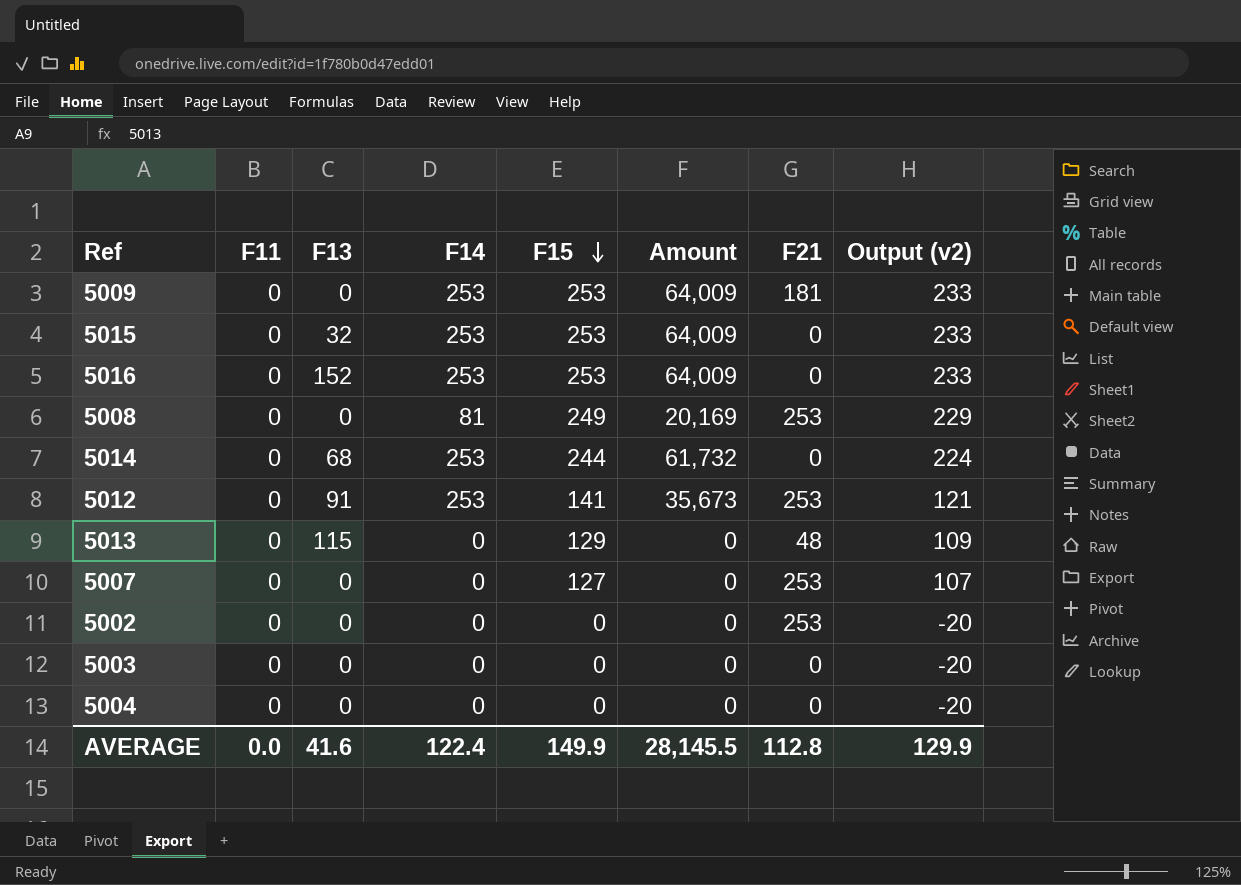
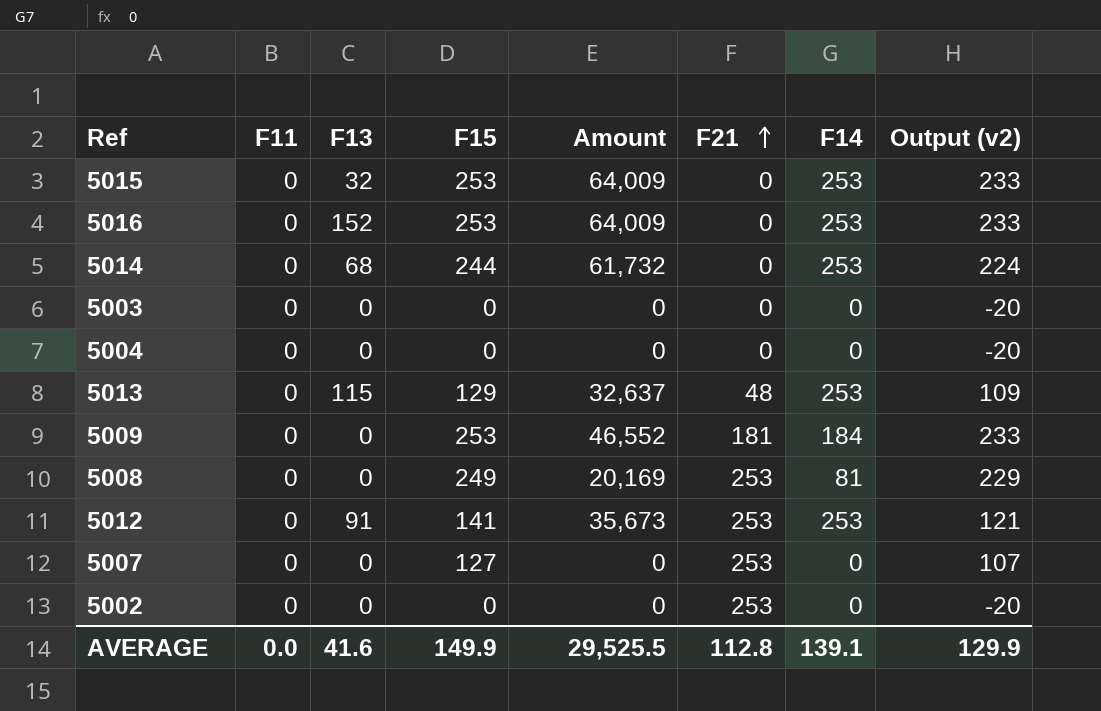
row order: F15 descending -> F21 ascending
column F14 | position: 4 -> 7
5013 | Amount: 0 -> 32,637
5013 | F14: 0 -> 253
5009 | Amount: 64,009 -> 46,552
5009 | F14: 253 -> 184
AVERAGE | Amount: 28,145.5 -> 29,525.5
AVERAGE | F14: 122.4 -> 139.1

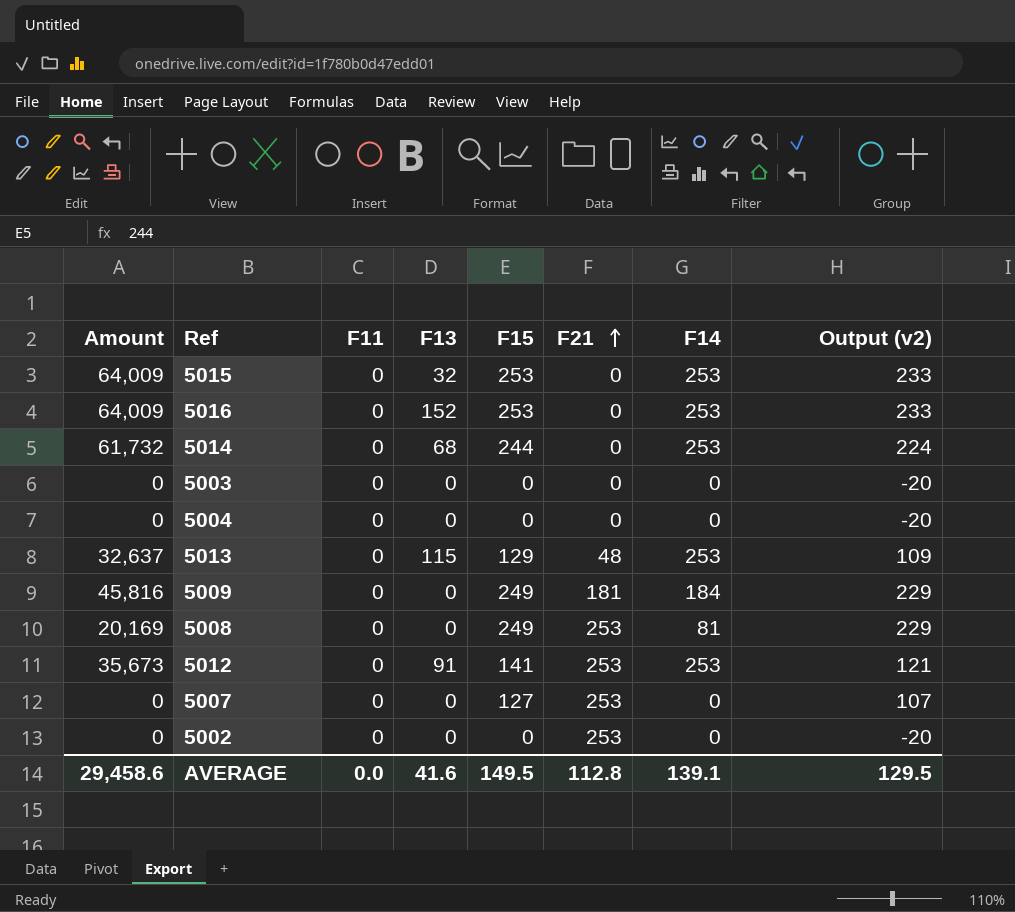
column Amount | position: 5 -> 1
5009 | Amount: 46,552 -> 45,816
5009 | F15: 253 -> 249
5009 | Output (v2): 233 -> 229
AVERAGE | Amount: 29,525.5 -> 29,458.6
AVERAGE | F15: 149.9 -> 149.5
AVERAGE | Output (v2): 129.9 -> 129.5

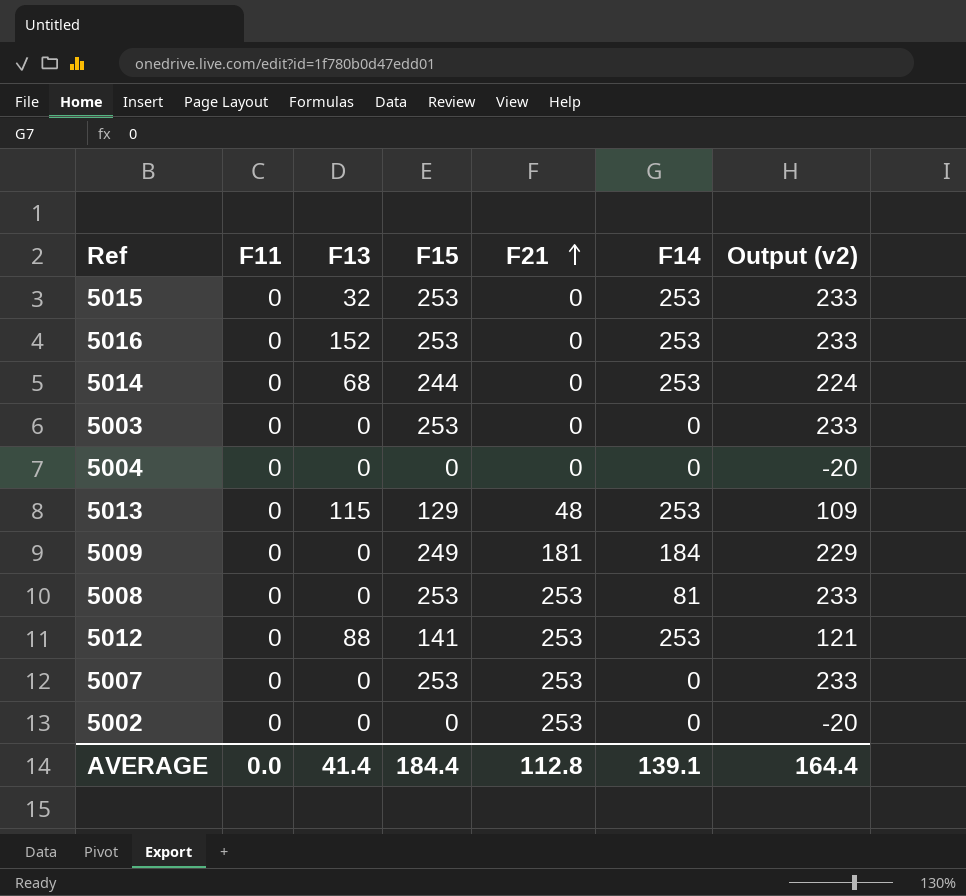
column Amount | formula: [F15] * [F14] -> none
5003 | F15: 0 -> 253
5003 | Output (v2): -20 -> 233
5008 | F15: 249 -> 253
5008 | Output (v2): 229 -> 233
5012 | F13: 91 -> 88
5007 | F15: 127 -> 253
5007 | Output (v2): 107 -> 233
AVERAGE | F13: 41.6 -> 41.4
AVERAGE | F15: 149.5 -> 184.4
AVERAGE | Output (v2): 129.5 -> 164.4

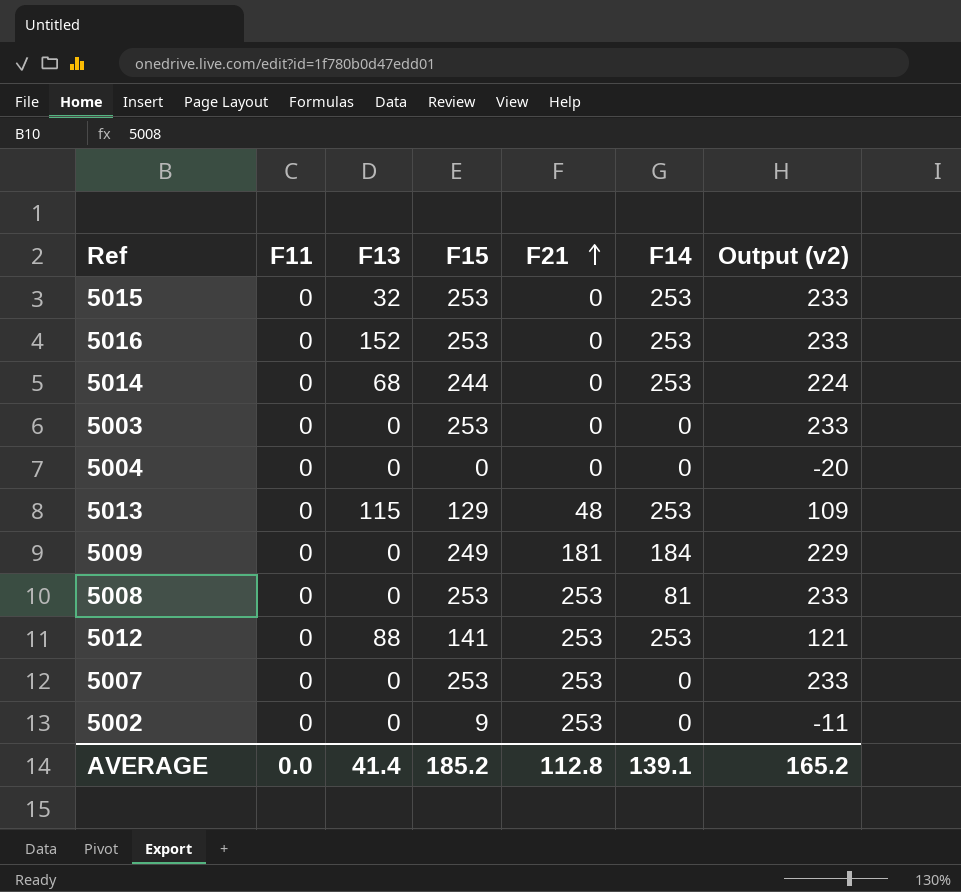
5002 | F15: 0 -> 9
5002 | Output (v2): -20 -> -11
AVERAGE | F15: 184.4 -> 185.2
AVERAGE | Output (v2): 164.4 -> 165.2

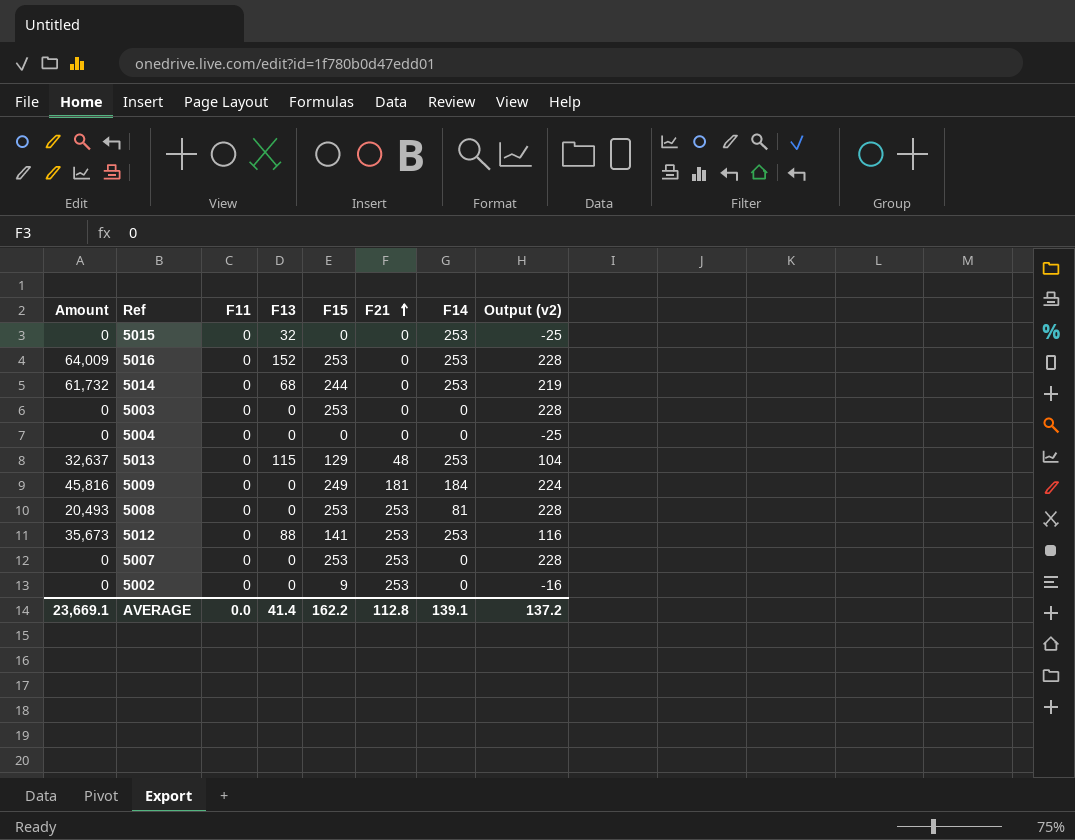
column Amount | formula: none -> [F15] * [F14]
column Output (v2) | formula: [F15] - 20 -> [F15] - 25
5015 | F15: 253 -> 0
AVERAGE | F15: 185.2 -> 162.2
AVERAGE | Output (v2): 165.2 -> 137.2

